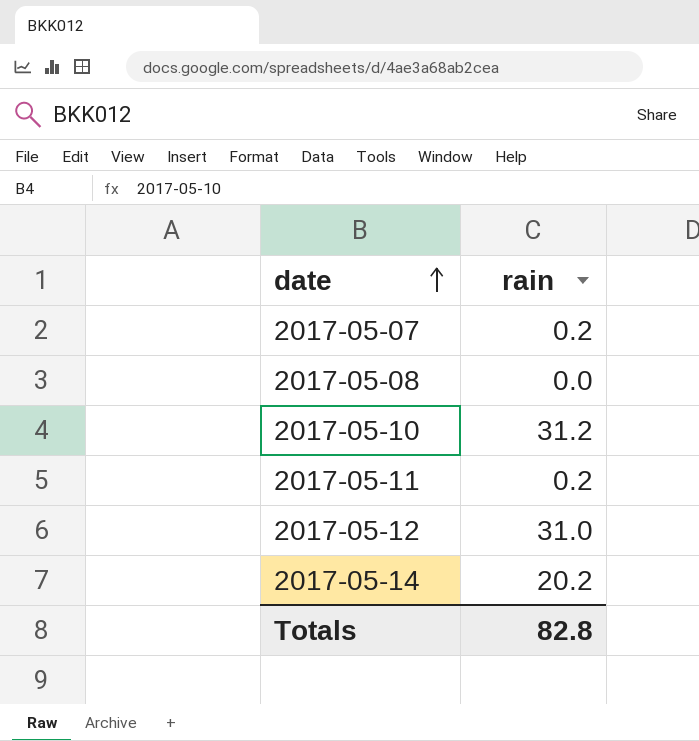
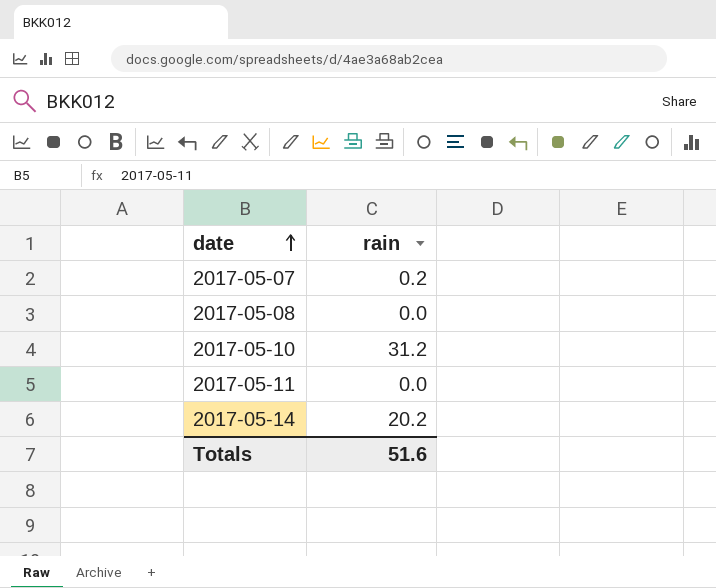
row 2017-05-12: 31.0 -> none
2017-05-11 | rain: 0.2 -> 0.0
Totals | rain: 82.8 -> 51.6

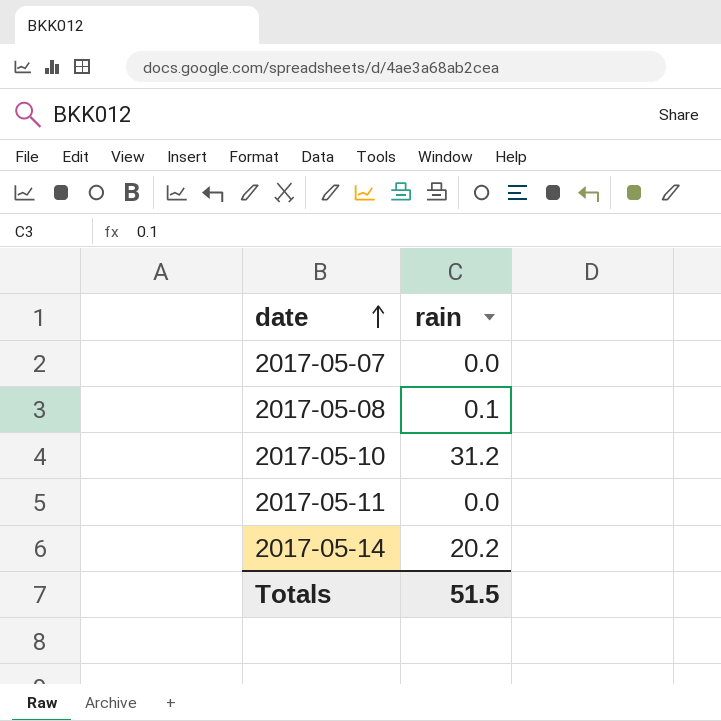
2017-05-07 | rain: 0.2 -> 0.0
2017-05-08 | rain: 0.0 -> 0.1
Totals | rain: 51.6 -> 51.5

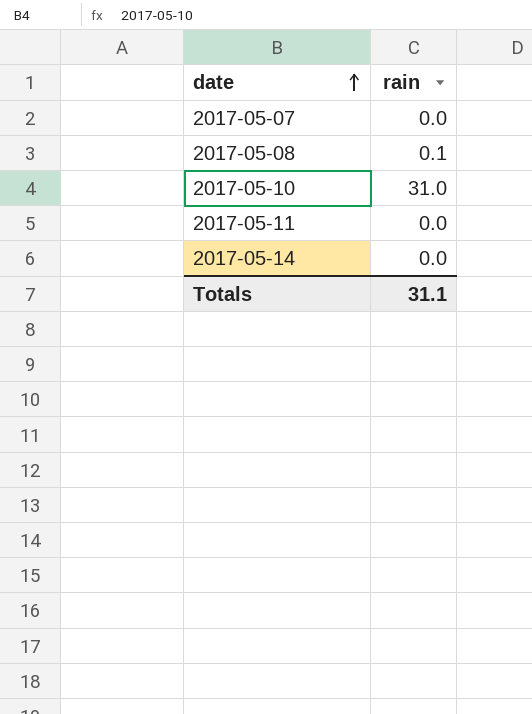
2017-05-10 | rain: 31.2 -> 31.0
2017-05-14 | rain: 20.2 -> 0.0
Totals | rain: 51.5 -> 31.1

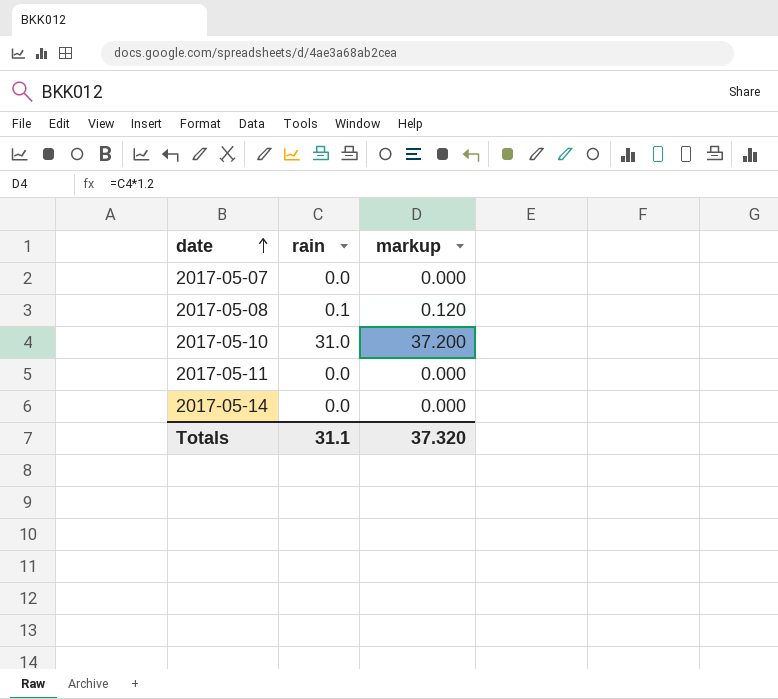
column markup | formula: none -> [rain] * 1.2

